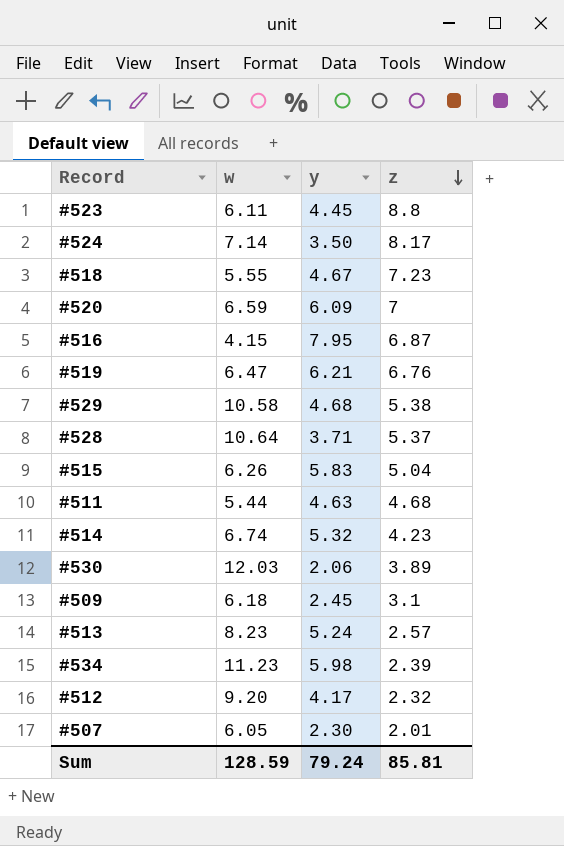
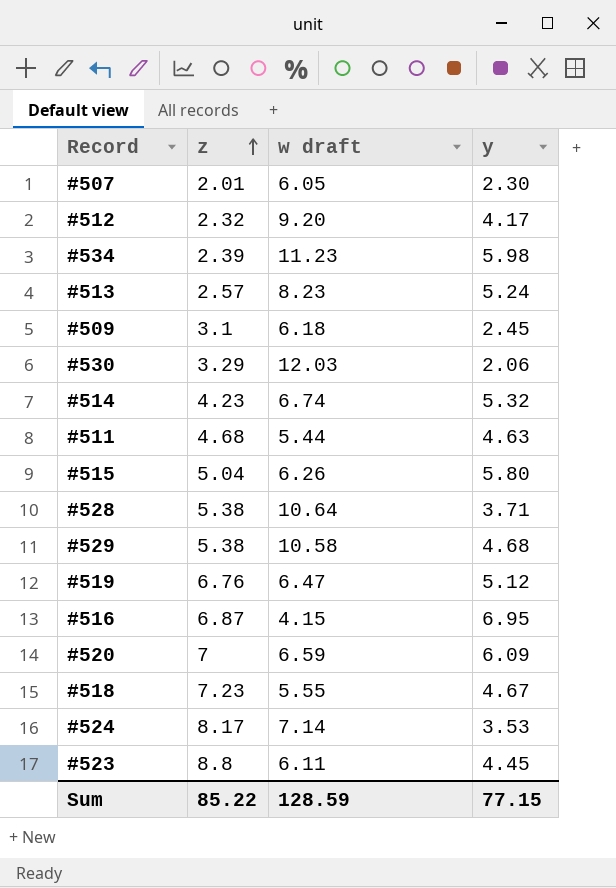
row order: z descending -> z ascending
column z | position: 4 -> 2
column name: w -> w draft
#530 | z: 3.89 -> 3.29
#515 | y: 5.83 -> 5.80
#528 | z: 5.37 -> 5.38
#519 | y: 6.21 -> 5.12
#516 | y: 7.95 -> 6.95
#524 | y: 3.50 -> 3.53
Sum | z: 85.81 -> 85.22
Sum | y: 79.24 -> 77.15

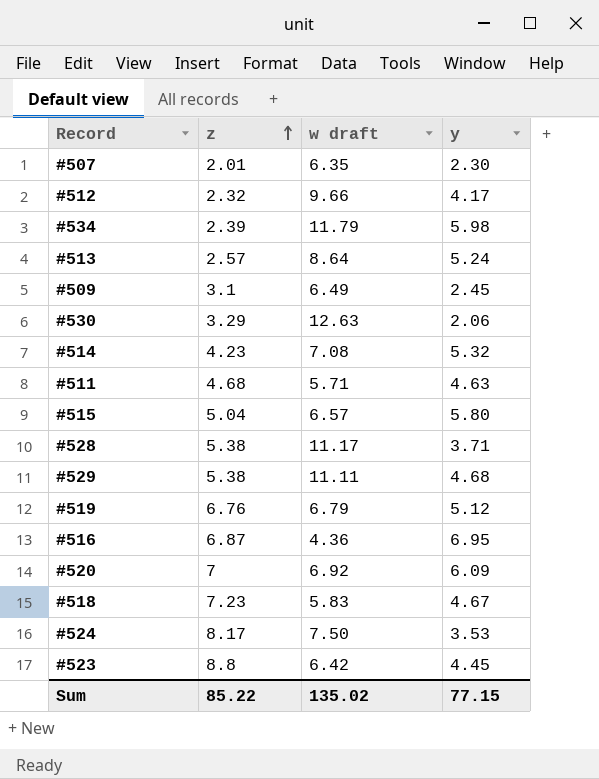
#507 | w draft: 6.05 -> 6.35
#512 | w draft: 9.20 -> 9.66
#534 | w draft: 11.23 -> 11.79
#513 | w draft: 8.23 -> 8.64
#509 | w draft: 6.18 -> 6.49
#530 | w draft: 12.03 -> 12.63
#514 | w draft: 6.74 -> 7.08
#511 | w draft: 5.44 -> 5.71
#515 | w draft: 6.26 -> 6.57
#528 | w draft: 10.64 -> 11.17
#529 | w draft: 10.58 -> 11.11
#519 | w draft: 6.47 -> 6.79
#516 | w draft: 4.15 -> 4.36
#520 | w draft: 6.59 -> 6.92
#518 | w draft: 5.55 -> 5.83
#524 | w draft: 7.14 -> 7.50
#523 | w draft: 6.11 -> 6.42
Sum | w draft: 128.59 -> 135.02

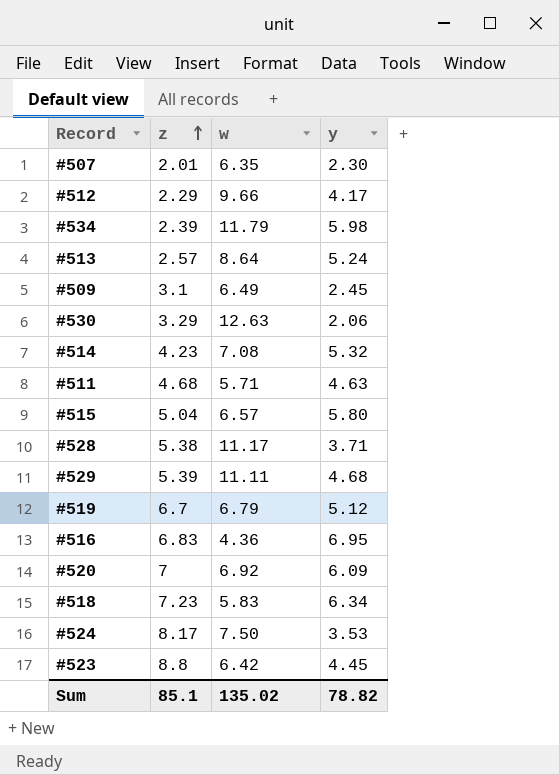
column name: w draft -> w
#512 | z: 2.32 -> 2.29
#529 | z: 5.38 -> 5.39
#519 | z: 6.76 -> 6.7
#516 | z: 6.87 -> 6.83
#518 | y: 4.67 -> 6.34
Sum | z: 85.22 -> 85.1
Sum | y: 77.15 -> 78.82

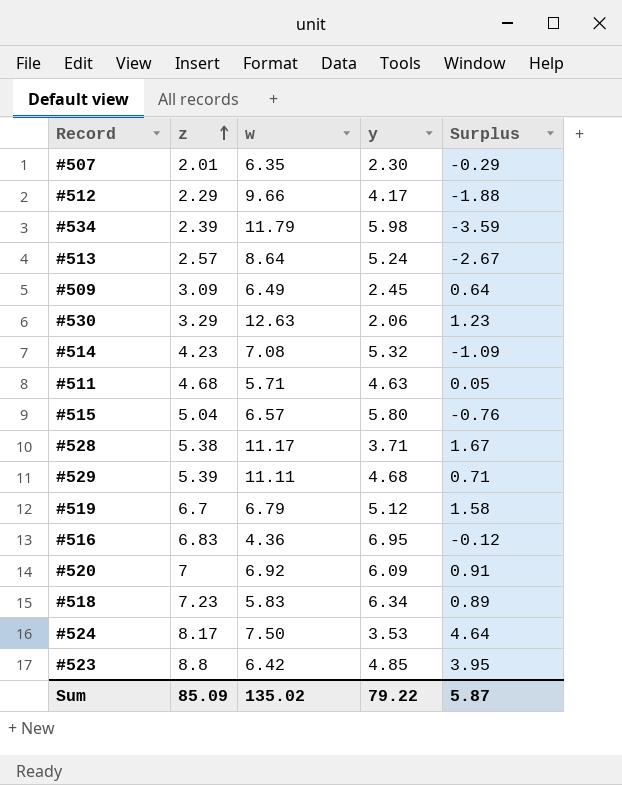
column Surplus | formula: none -> [z] - [y]
#509 | z: 3.1 -> 3.09
#523 | y: 4.45 -> 4.85
Sum | z: 85.1 -> 85.09
Sum | y: 78.82 -> 79.22

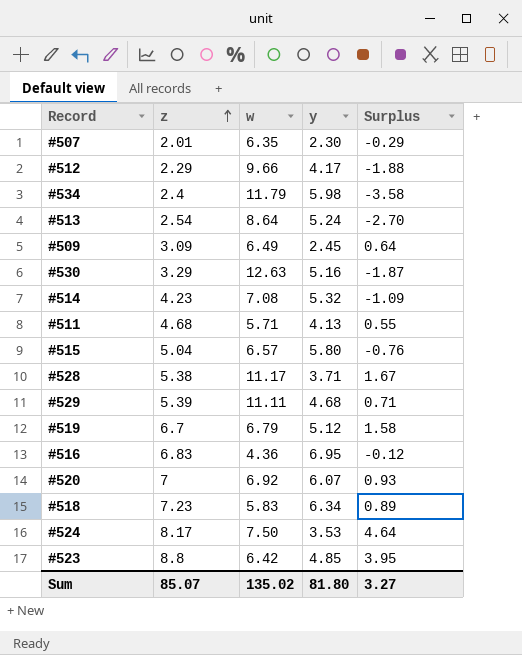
#534 | z: 2.39 -> 2.4
#534 | Surplus: -3.59 -> -3.58
#513 | z: 2.57 -> 2.54
#513 | Surplus: -2.67 -> -2.70
#530 | y: 2.06 -> 5.16
#530 | Surplus: 1.23 -> -1.87
#511 | y: 4.63 -> 4.13
#511 | Surplus: 0.05 -> 0.55
#520 | y: 6.09 -> 6.07
#520 | Surplus: 0.91 -> 0.93
Sum | z: 85.09 -> 85.07
Sum | y: 79.22 -> 81.80
Sum | Surplus: 5.87 -> 3.27

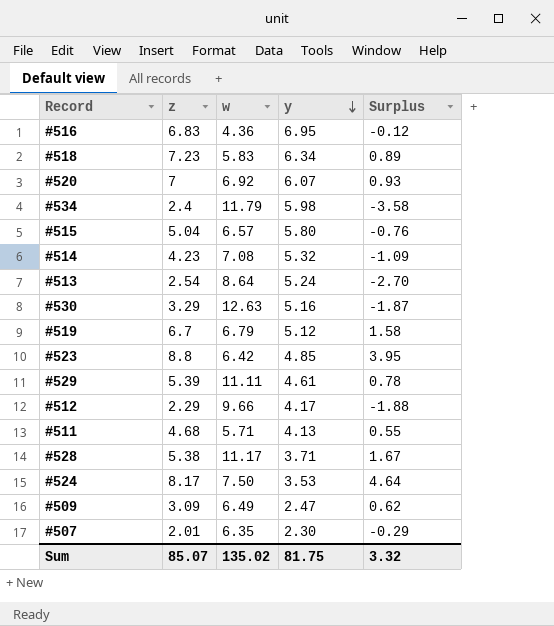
row order: z ascending -> y descending
#529 | y: 4.68 -> 4.61
#529 | Surplus: 0.71 -> 0.78
#509 | y: 2.45 -> 2.47
#509 | Surplus: 0.64 -> 0.62
Sum | y: 81.80 -> 81.75
Sum | Surplus: 3.27 -> 3.32

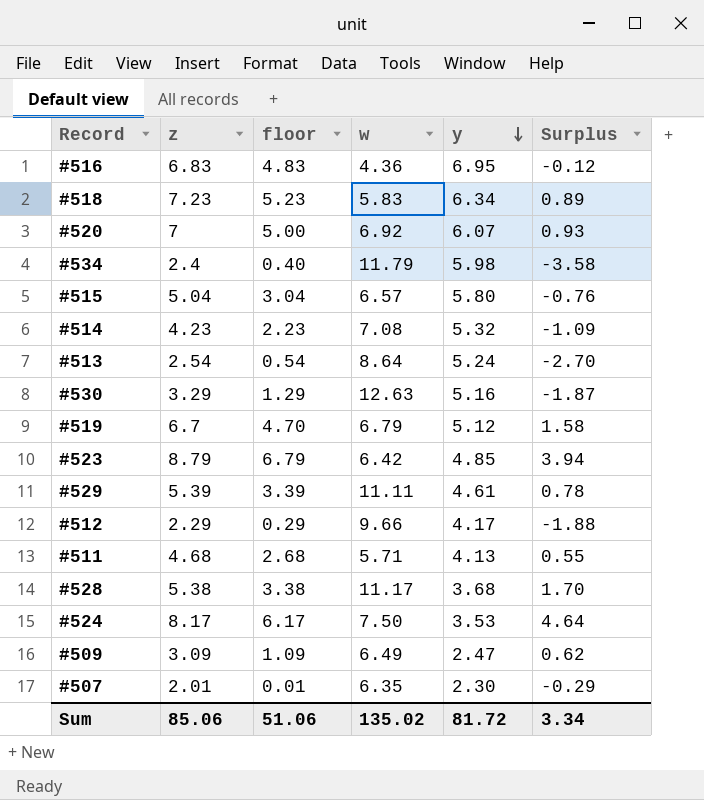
column floor | formula: none -> [z] - 2
#523 | z: 8.8 -> 8.79
#523 | Surplus: 3.95 -> 3.94
#528 | y: 3.71 -> 3.68
#528 | Surplus: 1.67 -> 1.70
Sum | z: 85.07 -> 85.06
Sum | y: 81.75 -> 81.72
Sum | Surplus: 3.32 -> 3.34

